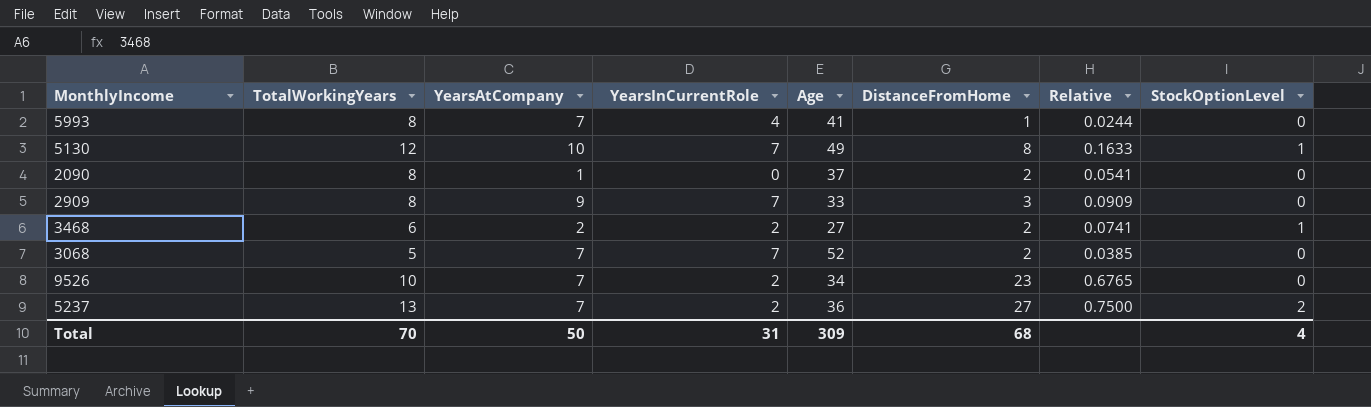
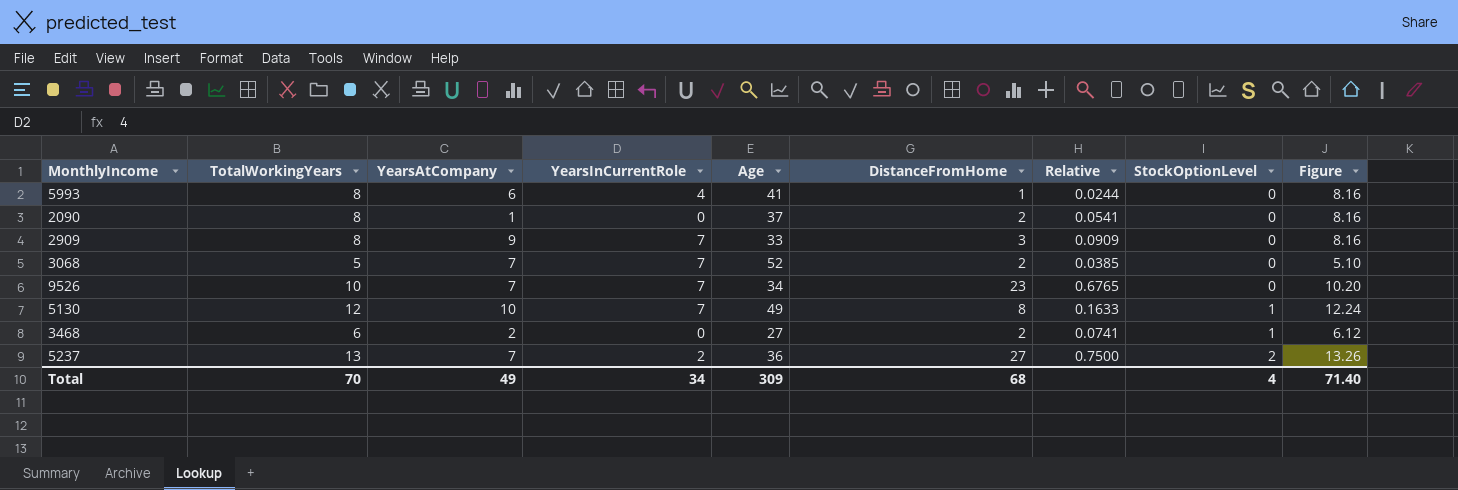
row order: none -> StockOptionLevel ascending
column Figure | formula: none -> [TotalWorkingYears] * 1.02
5993 | YearsAtCompany: 7 -> 6
9526 | YearsInCurrentRole: 2 -> 7
3468 | YearsInCurrentRole: 2 -> 0
Total | YearsAtCompany: 50 -> 49
Total | YearsInCurrentRole: 31 -> 34

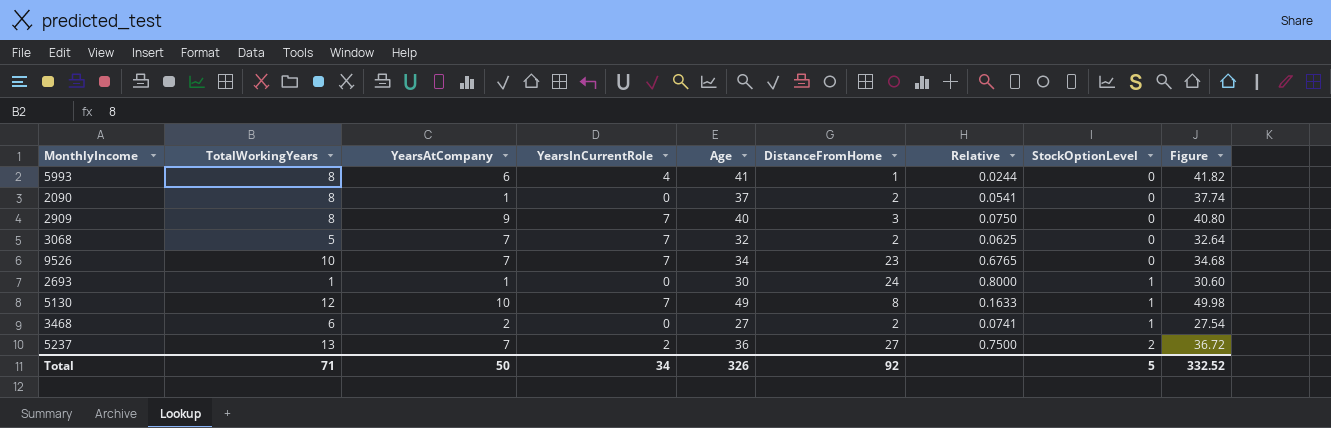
column Figure | formula: [TotalWorkingYears] * 1.02 -> [Age] * 1.02
2909 | Age: 33 -> 40
2909 | Relative: 0.0909 -> 0.0750
3068 | Age: 52 -> 32
3068 | Relative: 0.0385 -> 0.0625
row 2693: none -> 1 | 1 | 0 | 30 | 24 | 0.8000 | 1 | 30.60
Total | TotalWorkingYears: 70 -> 71
Total | YearsAtCompany: 49 -> 50
Total | Age: 309 -> 326
Total | DistanceFromHome: 68 -> 92
Total | StockOptionLevel: 4 -> 5
Total | Figure: 71.40 -> 332.52

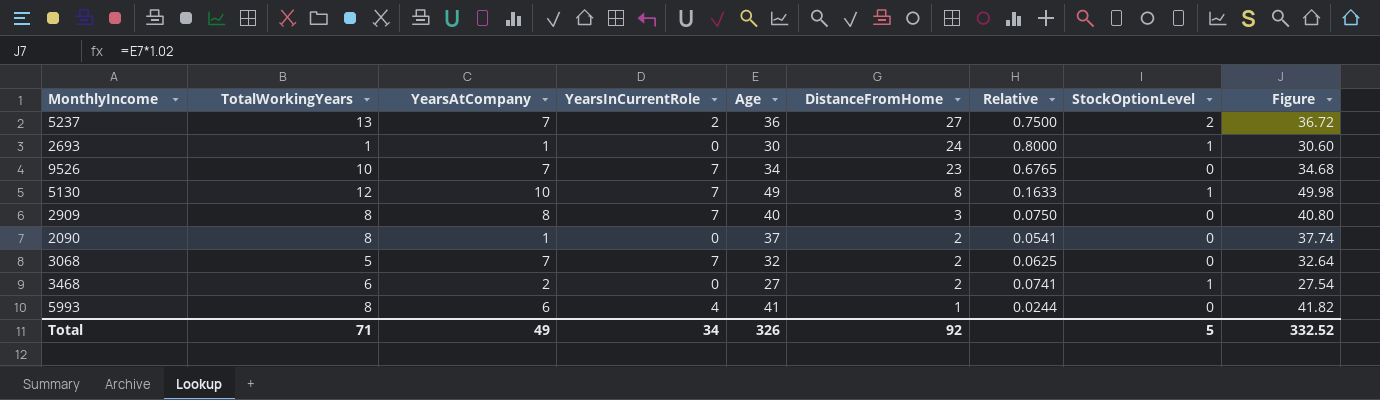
row order: StockOptionLevel ascending -> DistanceFromHome descending
2909 | YearsAtCompany: 9 -> 8
Total | YearsAtCompany: 50 -> 49

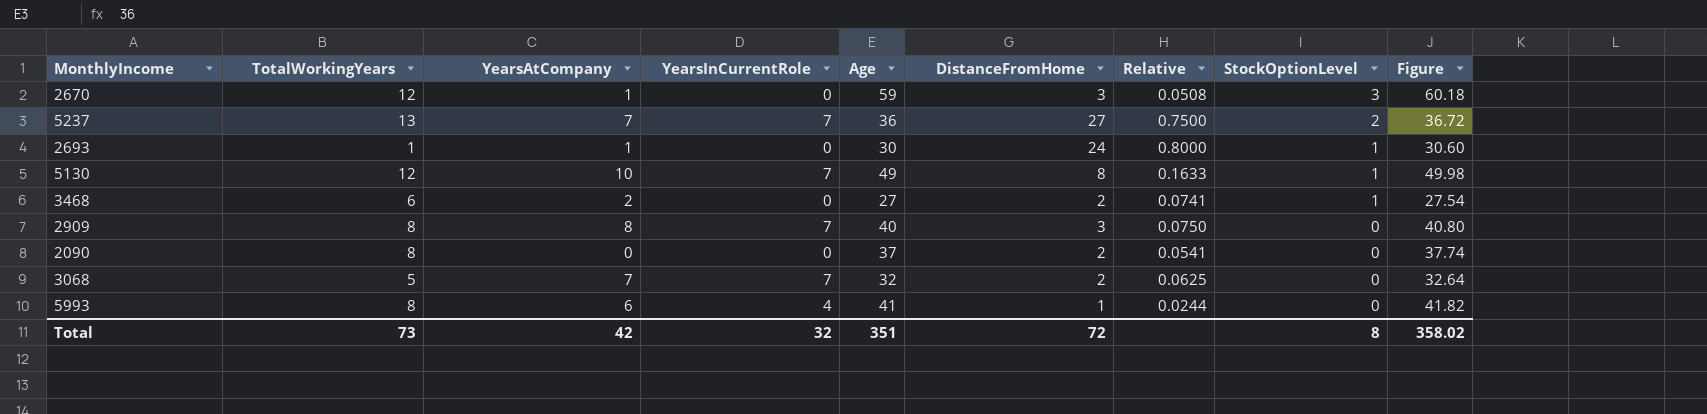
row order: DistanceFromHome descending -> StockOptionLevel descending
row 9526: 10 | 7 | 7 | 34 | 23 | 0.6765 | 0 | 34.68 -> none
row 2670: none -> 12 | 1 | 0 | 59 | 3 | 0.0508 | 3 | 60.18
5237 | YearsInCurrentRole: 2 -> 7
2090 | YearsAtCompany: 1 -> 0
Total | TotalWorkingYears: 71 -> 73
Total | YearsAtCompany: 49 -> 42
Total | YearsInCurrentRole: 34 -> 32
Total | Age: 326 -> 351
Total | DistanceFromHome: 92 -> 72
Total | StockOptionLevel: 5 -> 8
Total | Figure: 332.52 -> 358.02

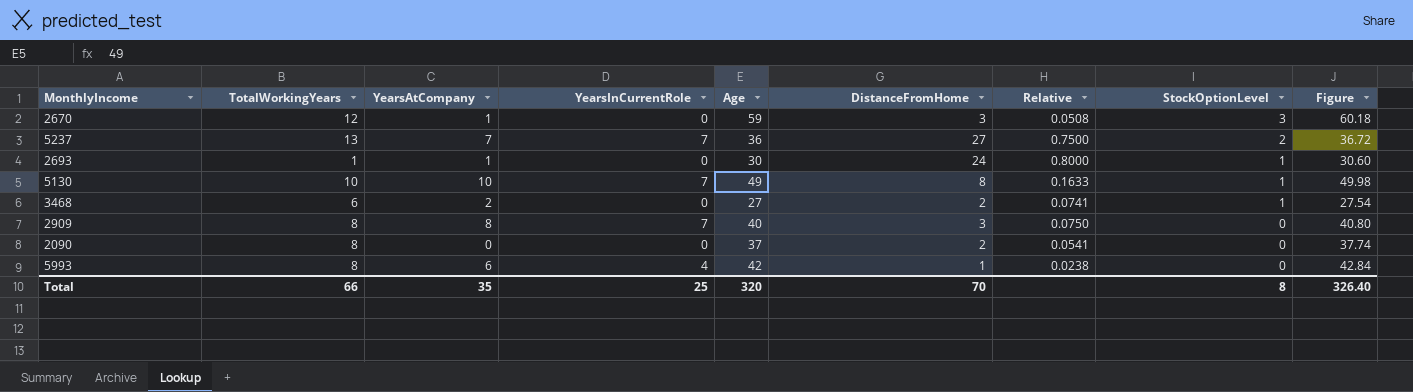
row 3068: 5 | 7 | 7 | 32 | 2 | 0.0625 | 0 | 32.64 -> none
5130 | TotalWorkingYears: 12 -> 10
5993 | Age: 41 -> 42
5993 | Relative: 0.0244 -> 0.0238
5993 | Figure: 41.82 -> 42.84
Total | TotalWorkingYears: 73 -> 66
Total | YearsAtCompany: 42 -> 35
Total | YearsInCurrentRole: 32 -> 25
Total | Age: 351 -> 320
Total | DistanceFromHome: 72 -> 70
Total | Figure: 358.02 -> 326.40

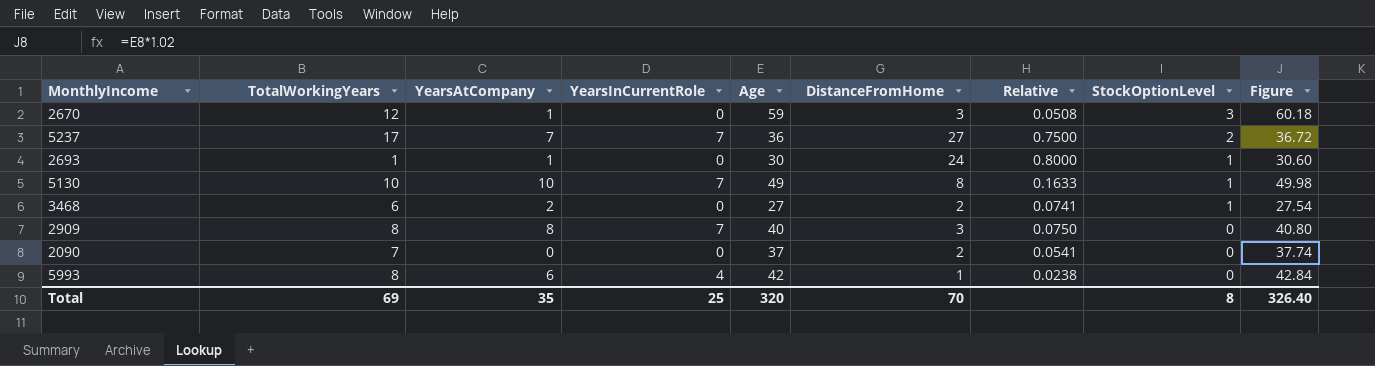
5237 | TotalWorkingYears: 13 -> 17
2090 | TotalWorkingYears: 8 -> 7
Total | TotalWorkingYears: 66 -> 69

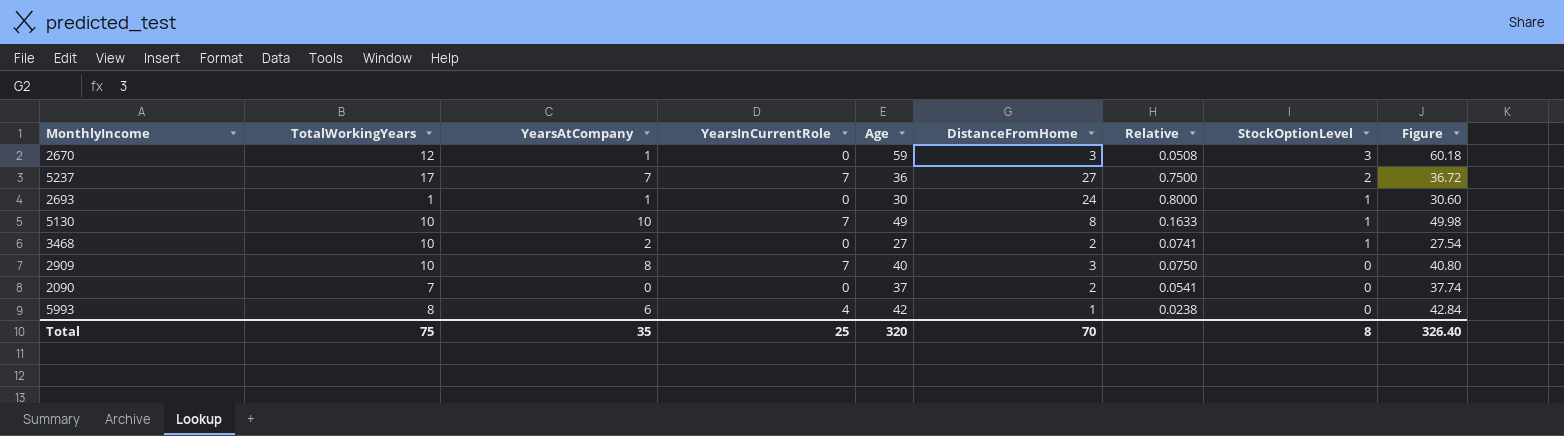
3468 | TotalWorkingYears: 6 -> 10
2909 | TotalWorkingYears: 8 -> 10
Total | TotalWorkingYears: 69 -> 75

